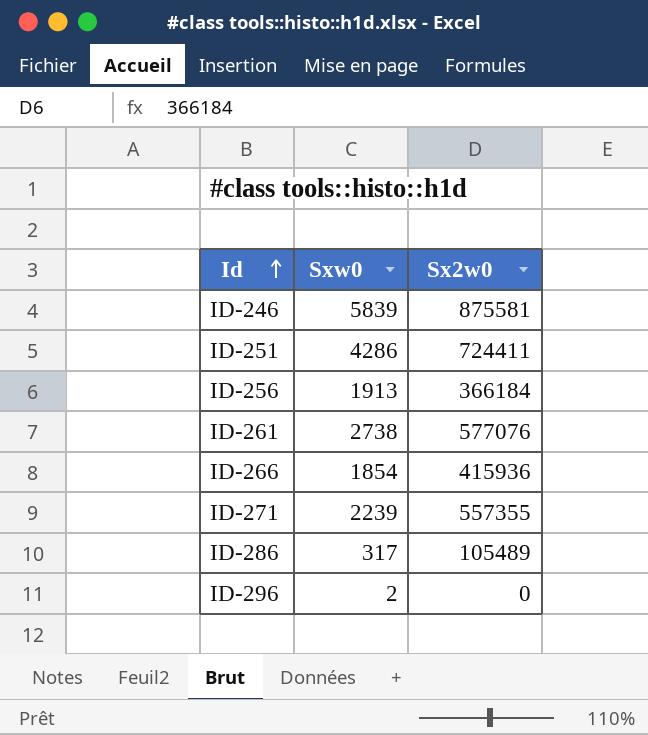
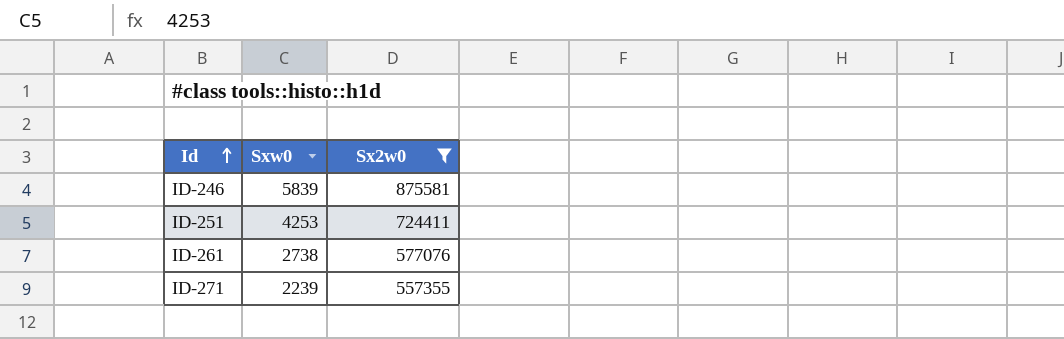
filter: none -> Sx2w0 >= 557355
ID-251 | Sxw0: 4286 -> 4253

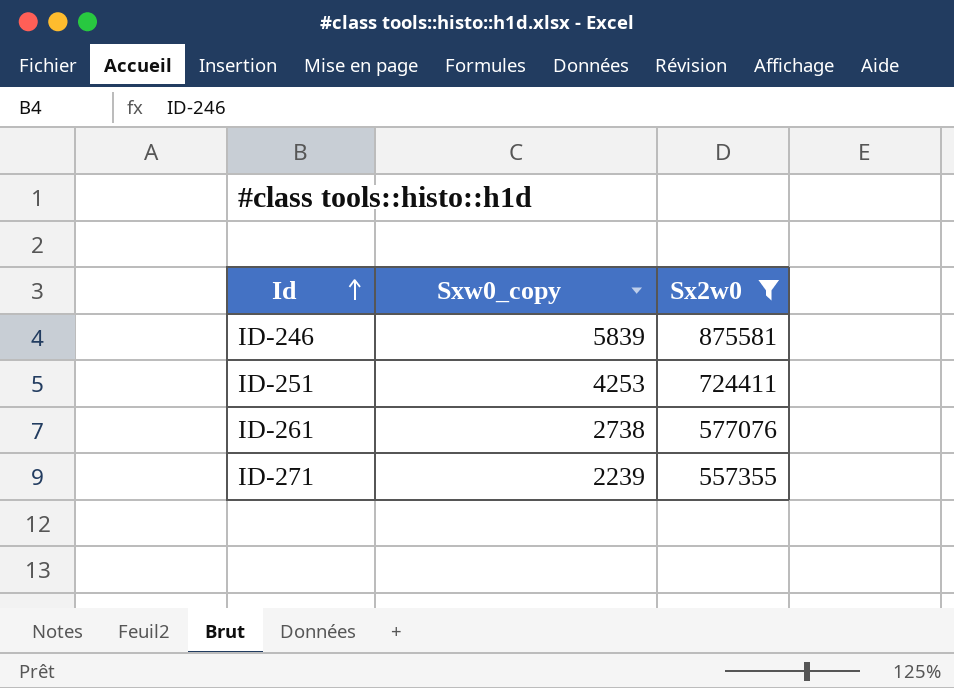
column name: Sxw0 -> Sxw0_copy

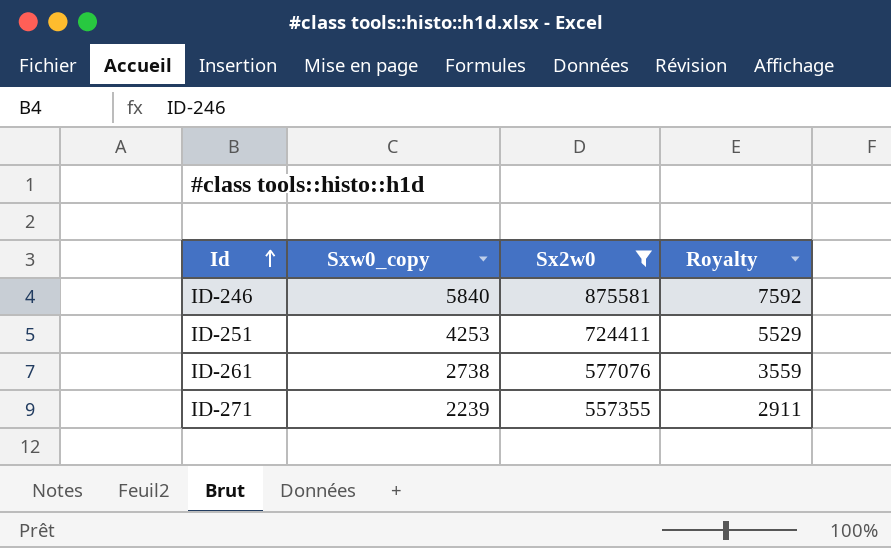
column Royalty | formula: none -> [Sxw0_copy] * 1.3
ID-246 | Sxw0_copy: 5839 -> 5840

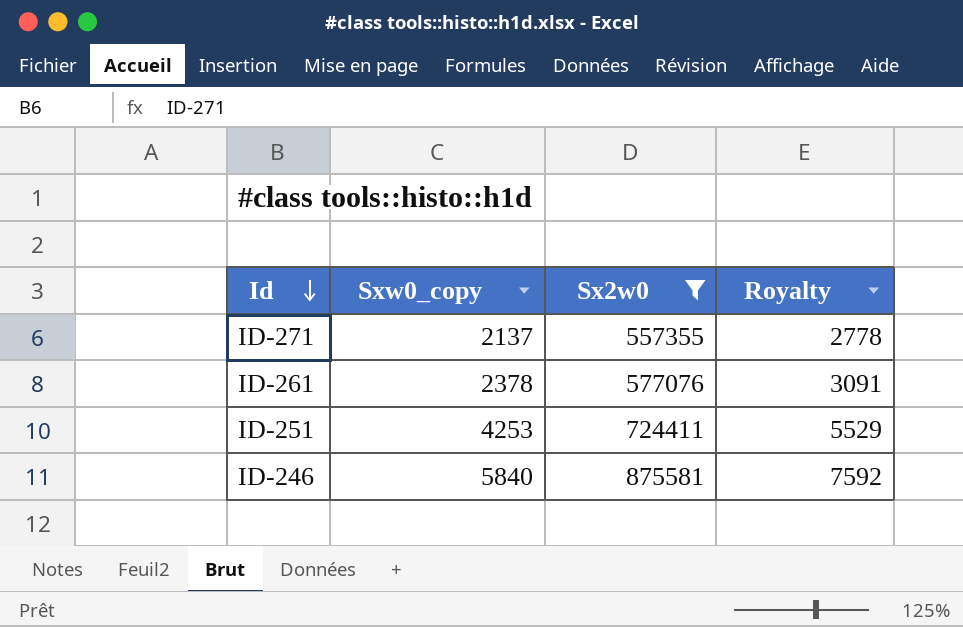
row order: Id ascending -> Id descending
ID-271 | Sxw0_copy: 2239 -> 2137
ID-271 | Royalty: 2911 -> 2778
ID-261 | Sxw0_copy: 2738 -> 2378
ID-261 | Royalty: 3559 -> 3091

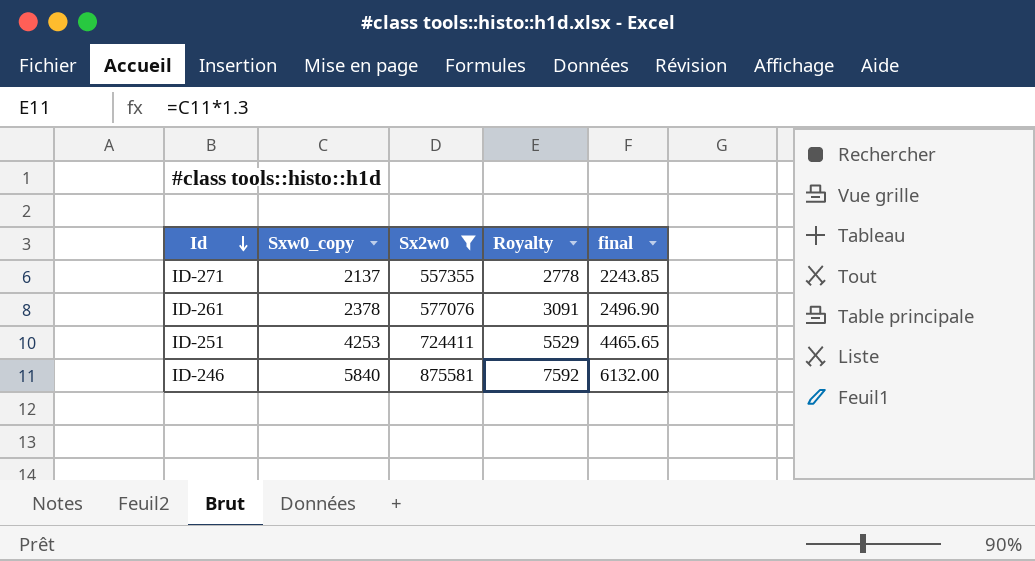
column final | formula: none -> [Sxw0_copy] * 1.05

